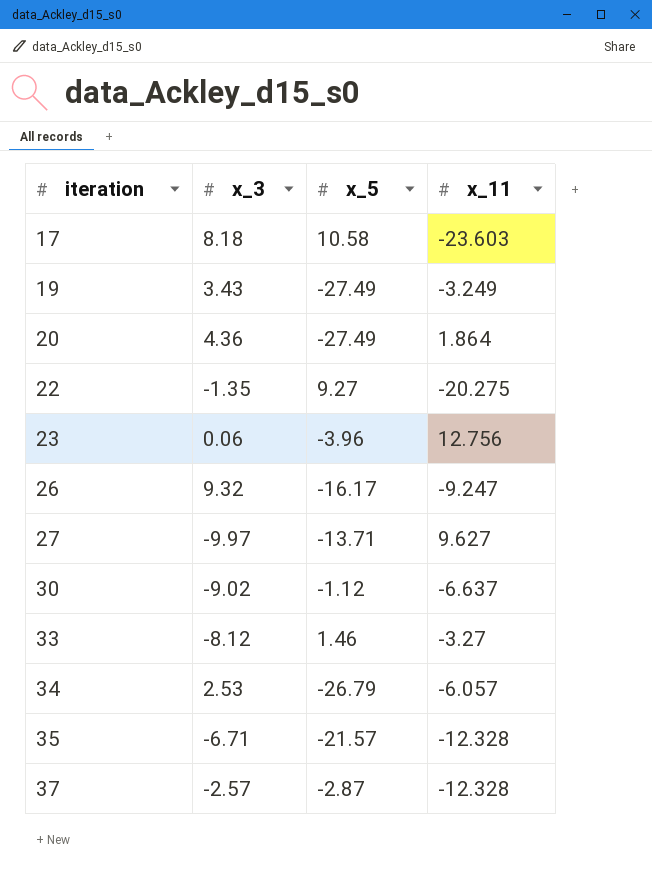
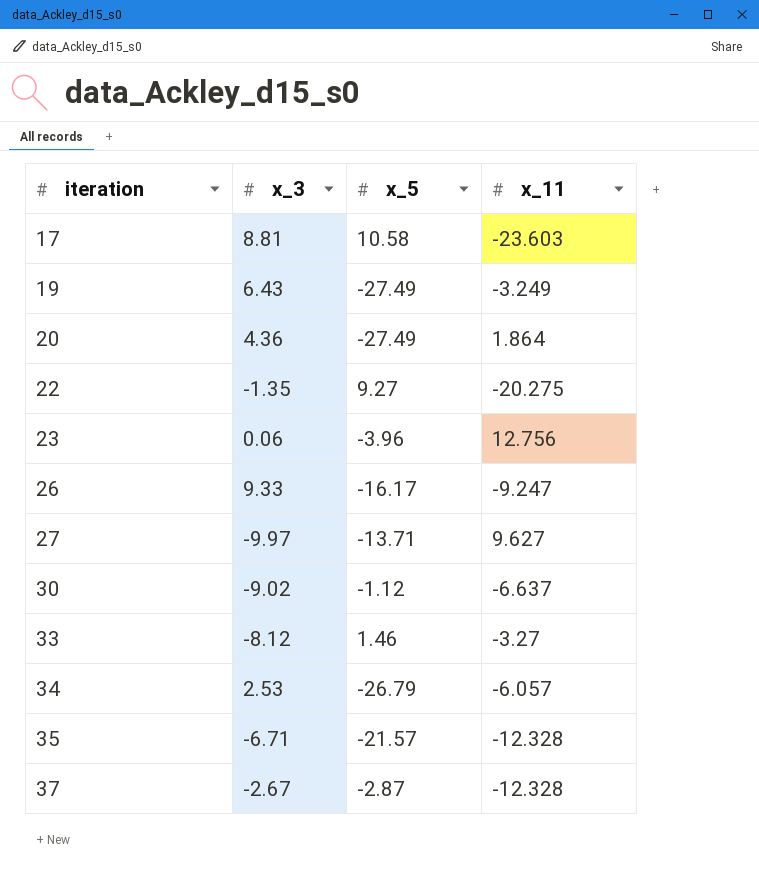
17 | x_3: 8.18 -> 8.81
19 | x_3: 3.43 -> 6.43
26 | x_3: 9.32 -> 9.33
37 | x_3: -2.57 -> -2.67

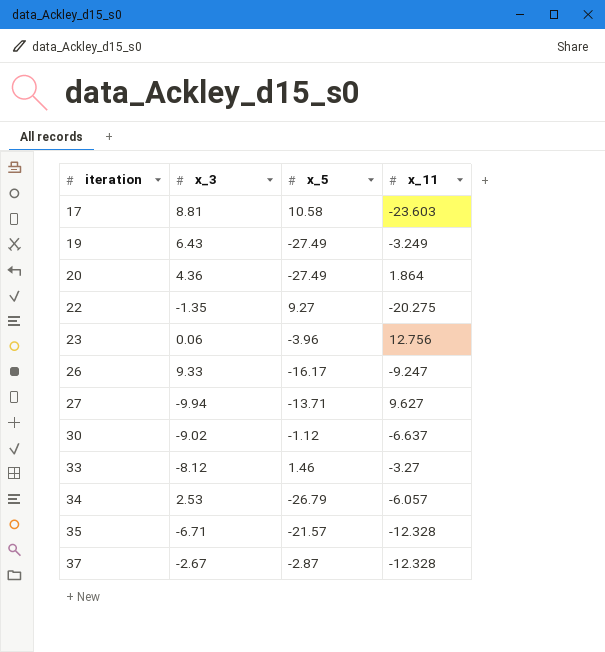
27 | x_3: -9.97 -> -9.94

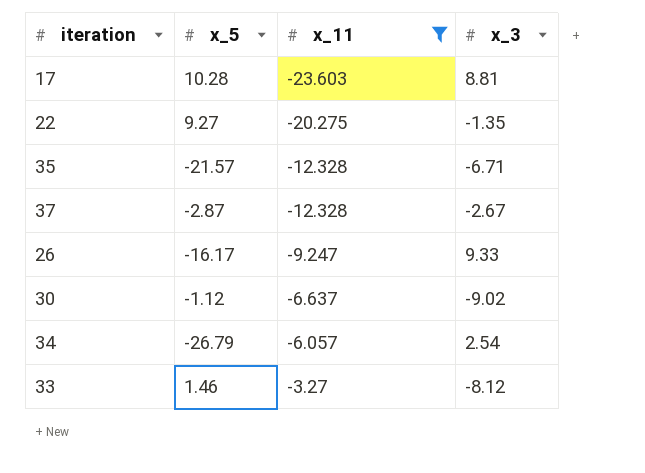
filter: none -> x_11 <= -3.27
row order: iteration ascending -> x_11 ascending
column x_3 | position: 2 -> 4
17 | x_5: 10.58 -> 10.28
34 | x_3: 2.53 -> 2.54

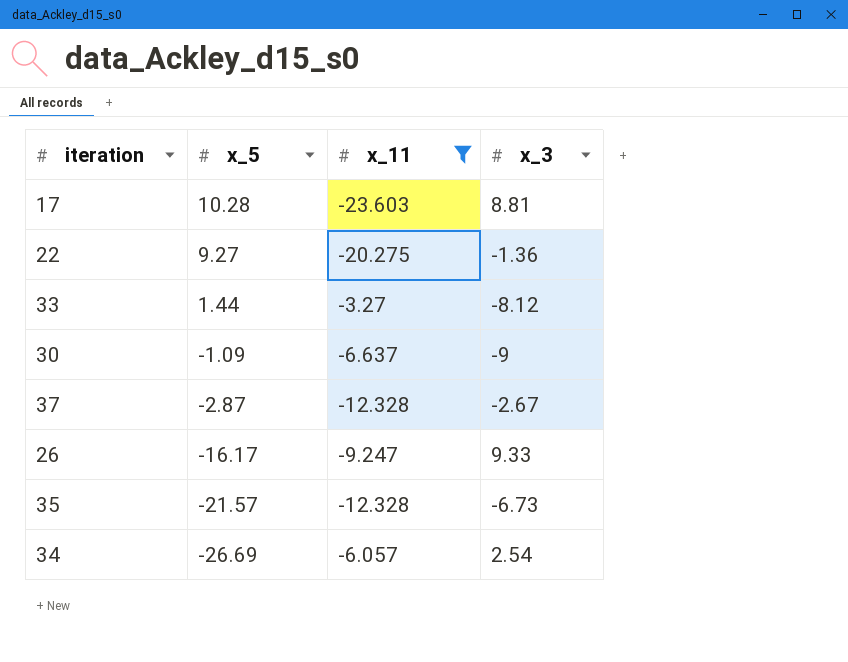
row order: x_11 ascending -> x_5 descending
22 | x_3: -1.35 -> -1.36
33 | x_5: 1.46 -> 1.44
30 | x_5: -1.12 -> -1.09
30 | x_3: -9.02 -> -9
35 | x_3: -6.71 -> -6.73
34 | x_5: -26.79 -> -26.69

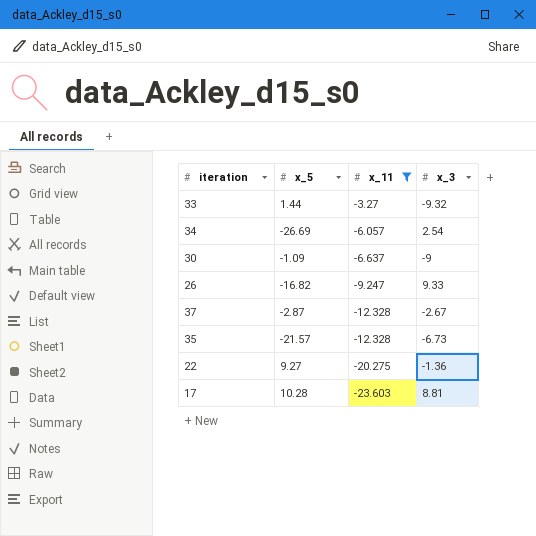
row order: x_5 descending -> x_11 descending
33 | x_3: -8.12 -> -9.32
26 | x_5: -16.17 -> -16.82

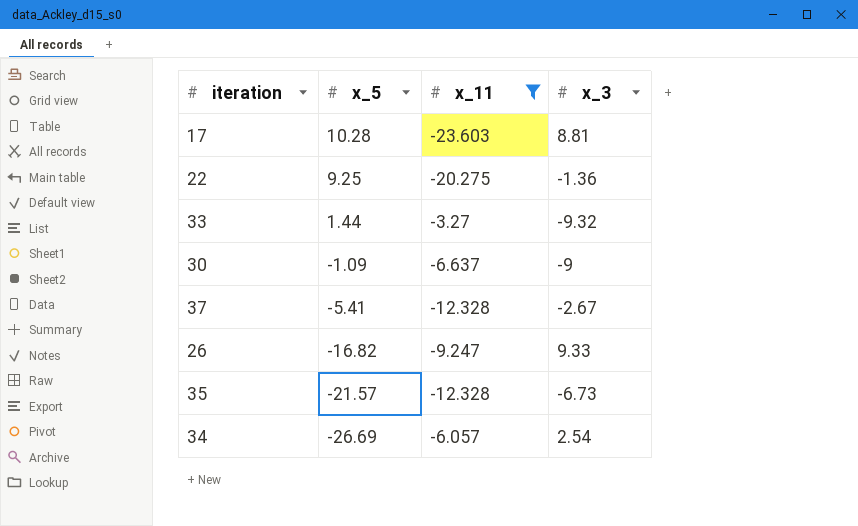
row order: x_11 descending -> x_5 descending
22 | x_5: 9.27 -> 9.25
37 | x_5: -2.87 -> -5.41

